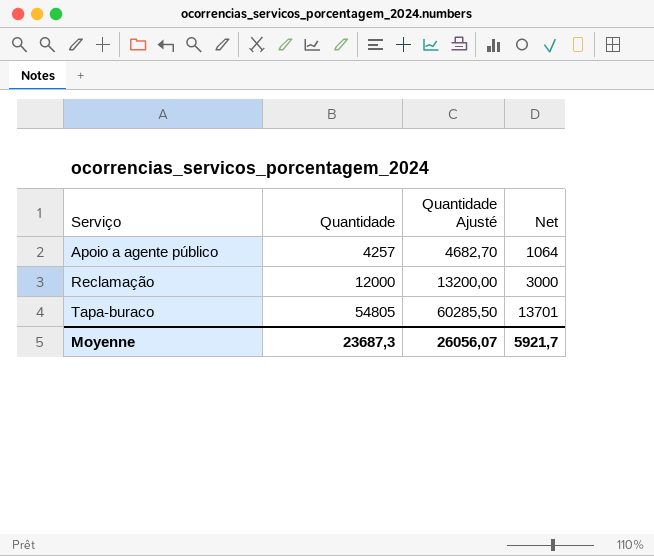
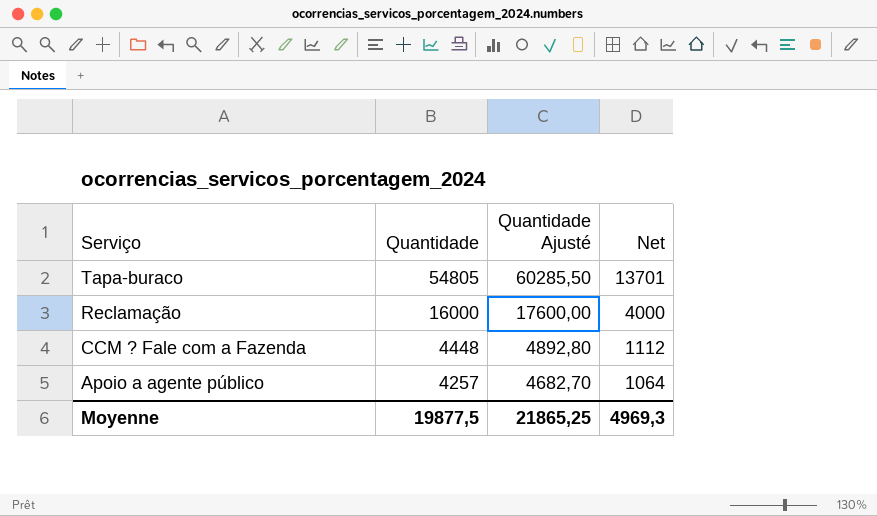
row order: Serviço ascending -> Serviço descending
Reclamação | Quantidade: 12000 -> 16000
Reclamação | Quantidade Ajusté: 13200,00 -> 17600,00
Reclamação | Net: 3000 -> 4000
row CCM ? Fale com a Fazenda: none -> 4448 | 4892,80 | 1112
Moyenne | Quantidade: 23687,3 -> 19877,5
Moyenne | Quantidade Ajusté: 26056,07 -> 21865,25
Moyenne | Net: 5921,7 -> 4969,3

